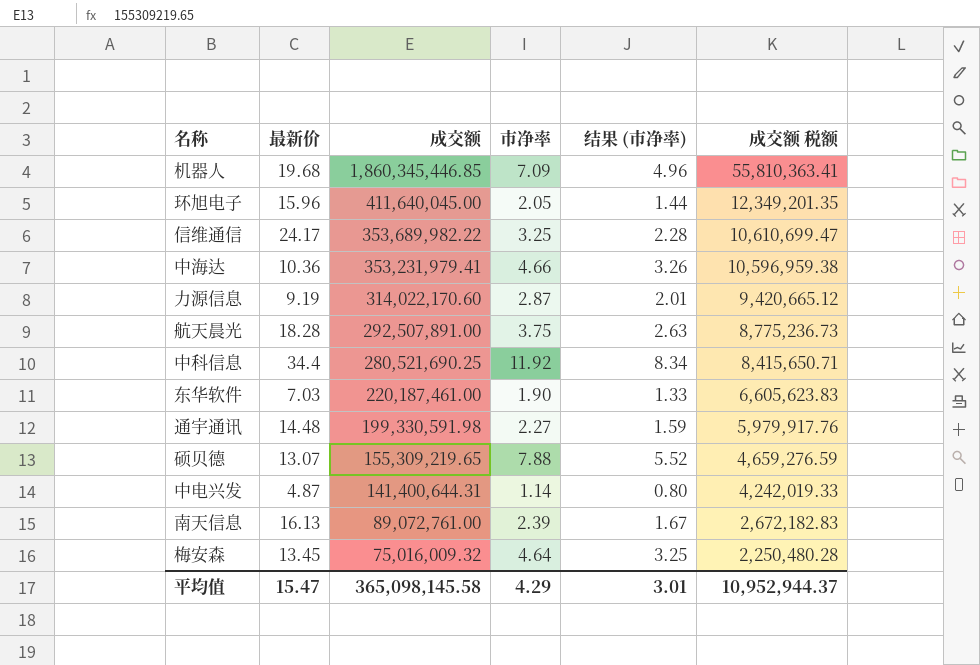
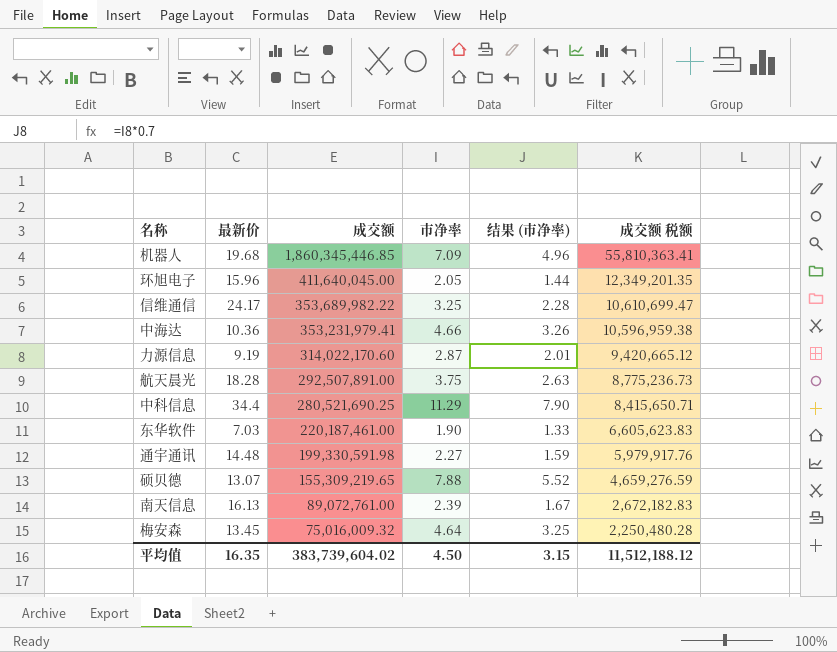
row 中电兴发: 4.87 | 141,400,644.31 | 1.14 | 0.80 | 4,242,019.33 -> none
中科信息 | 市净率: 11.92 -> 11.29
中科信息 | 结果 (市净率): 8.34 -> 7.90
平均值 | 最新价: 15.47 -> 16.35
平均值 | 成交额: 365,098,145.58 -> 383,739,604.02
平均值 | 市净率: 4.29 -> 4.50
平均值 | 结果 (市净率): 3.01 -> 3.15
平均值 | 成交额 税额: 10,952,944.37 -> 11,512,188.12

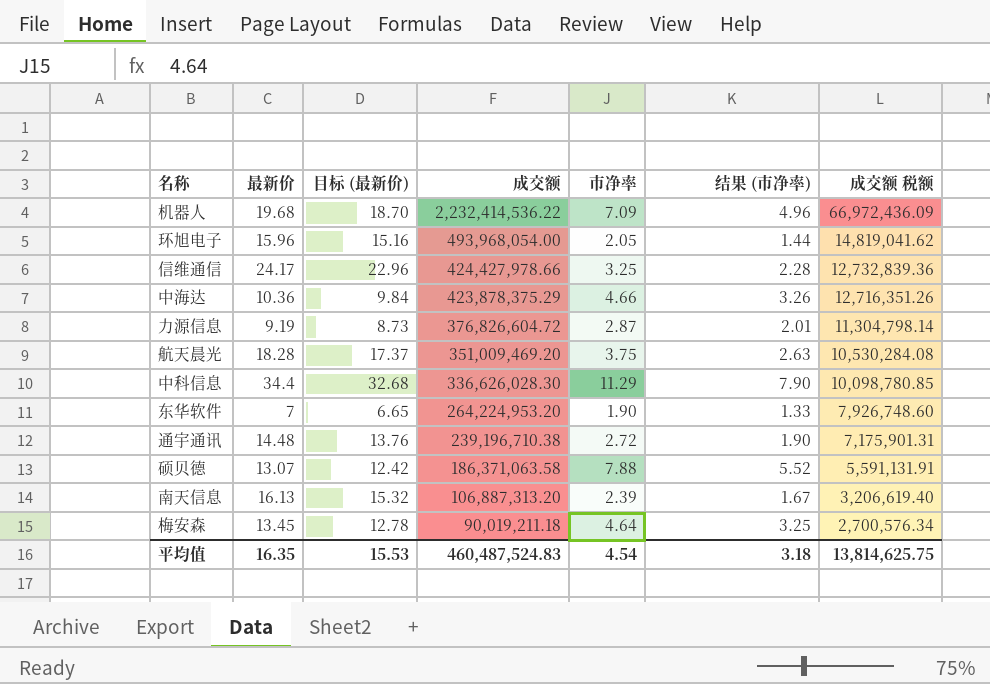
column 目标 (最新价) | formula: none -> [最新价] * 0.95
机器人 | 成交额: 1,860,345,446.85 -> 2,232,414,536.22
机器人 | 成交额 税额: 55,810,363.41 -> 66,972,436.09
环旭电子 | 成交额: 411,640,045.00 -> 493,968,054.00
环旭电子 | 成交额 税额: 12,349,201.35 -> 14,819,041.62
信维通信 | 成交额: 353,689,982.22 -> 424,427,978.66
信维通信 | 成交额 税额: 10,610,699.47 -> 12,732,839.36
中海达 | 成交额: 353,231,979.41 -> 423,878,375.29
中海达 | 成交额 税额: 10,596,959.38 -> 12,716,351.26
力源信息 | 成交额: 314,022,170.60 -> 376,826,604.72
力源信息 | 成交额 税额: 9,420,665.12 -> 11,304,798.14
航天晨光 | 成交额: 292,507,891.00 -> 351,009,469.20
航天晨光 | 成交额 税额: 8,775,236.73 -> 10,530,284.08
中科信息 | 成交额: 280,521,690.25 -> 336,626,028.30
中科信息 | 成交额 税额: 8,415,650.71 -> 10,098,780.85
东华软件 | 最新价: 7.03 -> 7
东华软件 | 成交额: 220,187,461.00 -> 264,224,953.20
东华软件 | 成交额 税额: 6,605,623.83 -> 7,926,748.60
通宇通讯 | 成交额: 199,330,591.98 -> 239,196,710.38
通宇通讯 | 市净率: 2.27 -> 2.72
通宇通讯 | 结果 (市净率): 1.59 -> 1.90
通宇通讯 | 成交额 税额: 5,979,917.76 -> 7,175,901.31
硕贝德 | 成交额: 155,309,219.65 -> 186,371,063.58
硕贝德 | 成交额 税额: 4,659,276.59 -> 5,591,131.91
南天信息 | 成交额: 89,072,761.00 -> 106,887,313.20
南天信息 | 成交额 税额: 2,672,182.83 -> 3,206,619.40
梅安森 | 成交额: 75,016,009.32 -> 90,019,211.18
梅安森 | 成交额 税额: 2,250,480.28 -> 2,700,576.34
平均值 | 成交额: 383,739,604.02 -> 460,487,524.83
平均值 | 市净率: 4.50 -> 4.54
平均值 | 结果 (市净率): 3.15 -> 3.18
平均值 | 成交额 税额: 11,512,188.12 -> 13,814,625.75

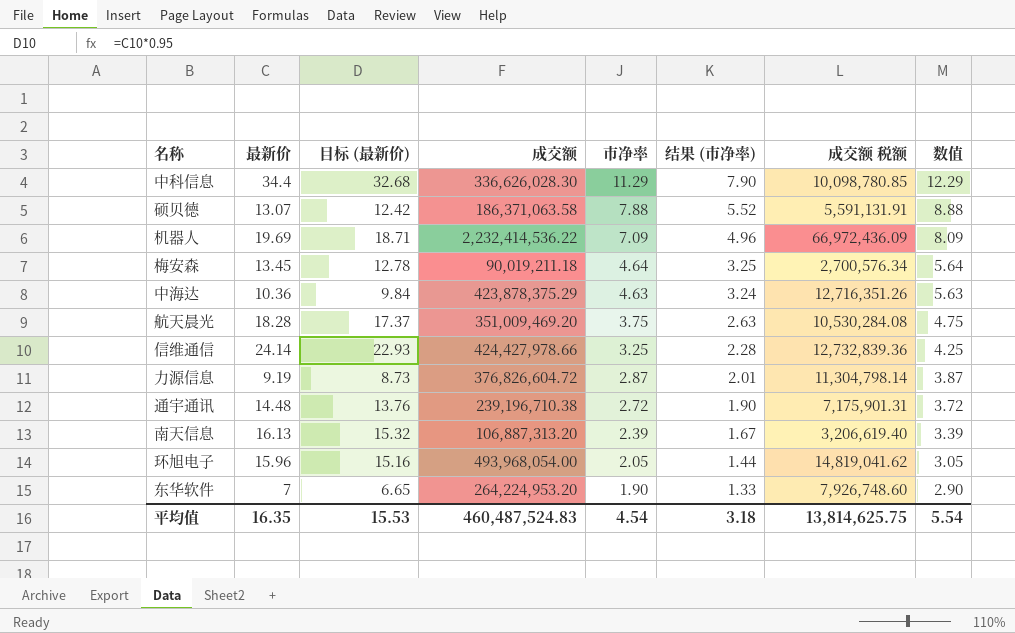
row order: 成交额 descending -> 市净率 descending
column 数值 | formula: none -> [市净率] + 1
机器人 | 最新价: 19.68 -> 19.69
机器人 | 目标 (最新价): 18.70 -> 18.71
中海达 | 市净率: 4.66 -> 4.63
中海达 | 结果 (市净率): 3.26 -> 3.24
信维通信 | 最新价: 24.17 -> 24.14
信维通信 | 目标 (最新价): 22.96 -> 22.93

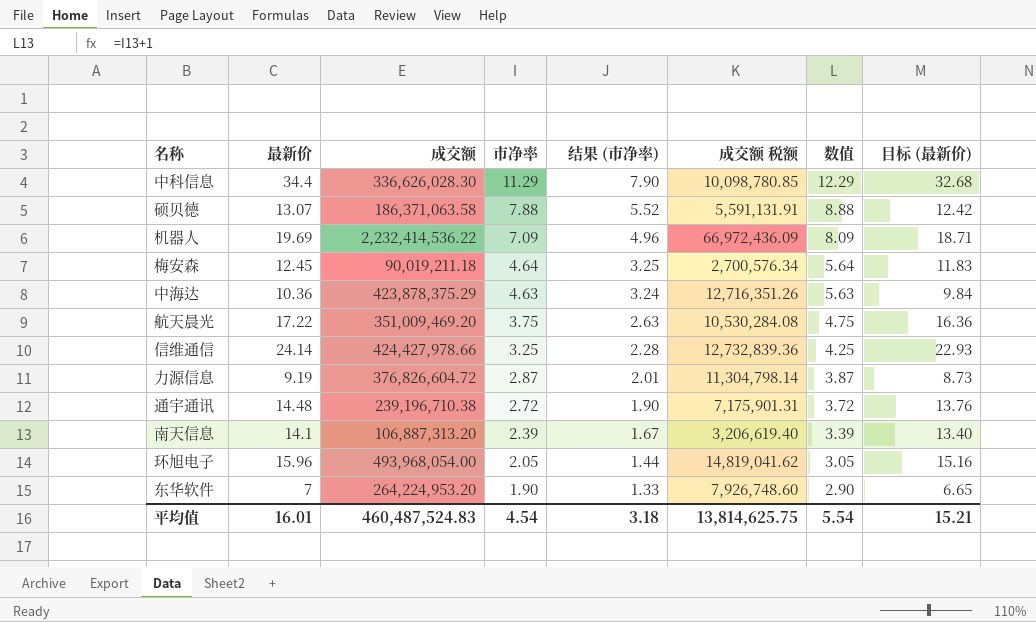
column 目标 (最新价) | position: 3 -> 8
梅安森 | 最新价: 13.45 -> 12.45
梅安森 | 目标 (最新价): 12.78 -> 11.83
航天晨光 | 最新价: 18.28 -> 17.22
航天晨光 | 目标 (最新价): 17.37 -> 16.36
南天信息 | 最新价: 16.13 -> 14.1
南天信息 | 目标 (最新价): 15.32 -> 13.40
平均值 | 最新价: 16.35 -> 16.01
平均值 | 目标 (最新价): 15.53 -> 15.21

